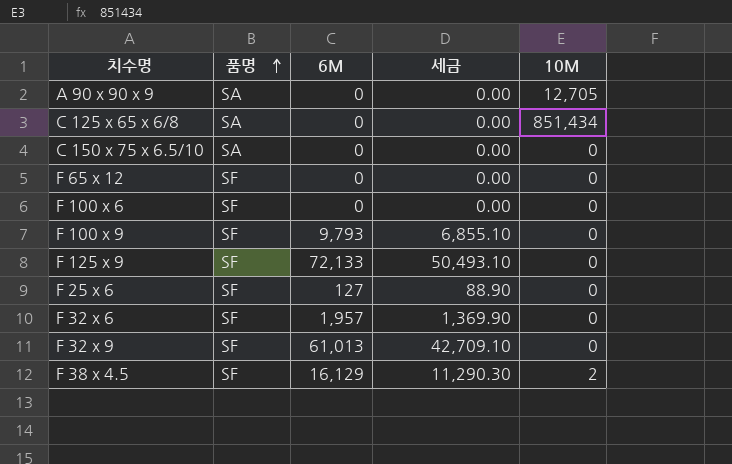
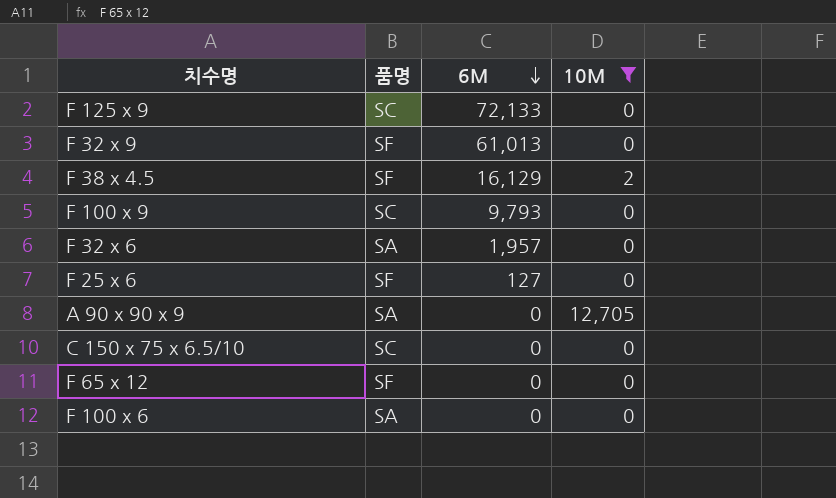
filter: none -> 10M != 851,434
row order: 품명 ascending -> 6M descending
column 세금 | formula: [6M] * 0.7 -> none
F 125 x 9 | 품명: SF -> SC
F 100 x 9 | 품명: SF -> SC
F 32 x 6 | 품명: SF -> SA
C 150 x 75 x 6.5/10 | 품명: SA -> SC
F 100 x 6 | 품명: SF -> SA

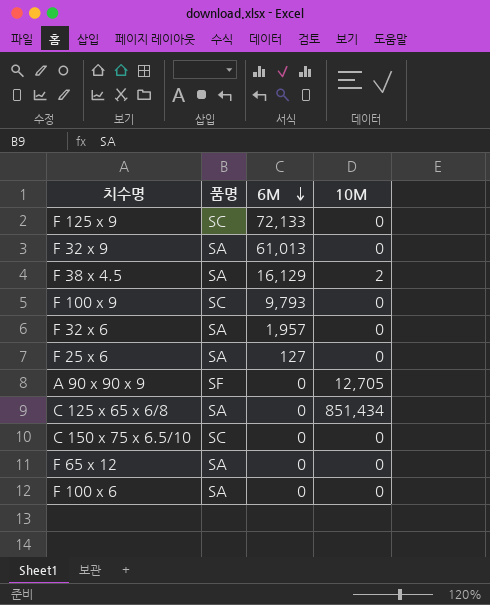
filter: 10M != 851,434 -> none
F 32 x 9 | 품명: SF -> SA
F 38 x 4.5 | 품명: SF -> SA
F 25 x 6 | 품명: SF -> SA
A 90 x 90 x 9 | 품명: SA -> SF
F 65 x 12 | 품명: SF -> SA

